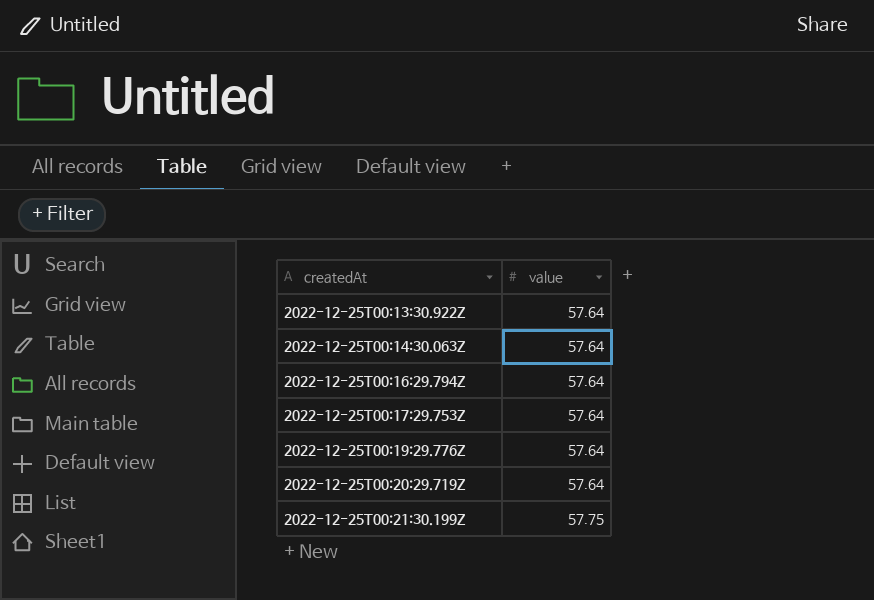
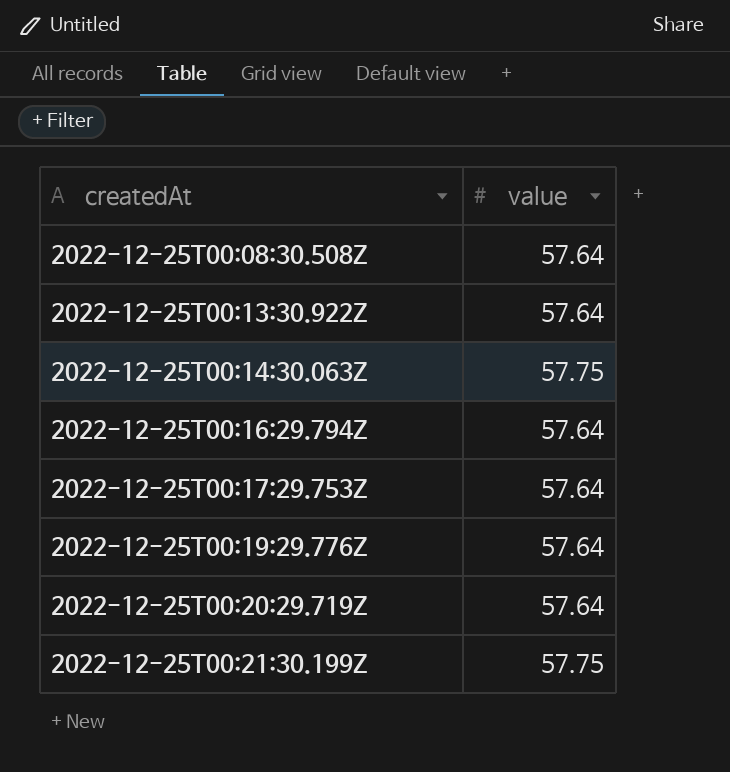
row 2022-12-25T00:08:30.508Z: none -> 57.64
2022-12-25T00:14:30.063Z | value: 57.64 -> 57.75

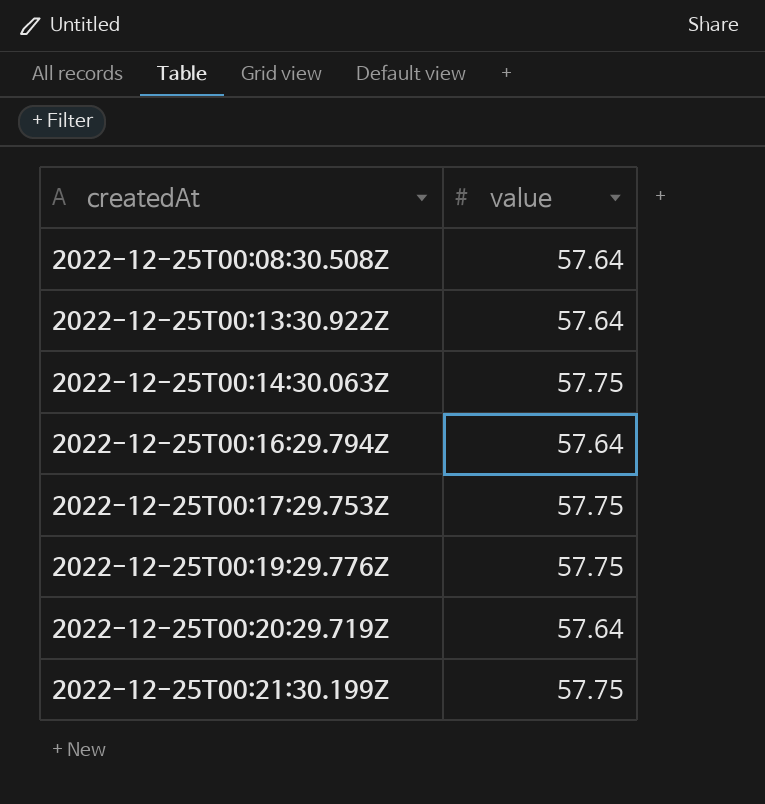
2022-12-25T00:17:29.753Z | value: 57.64 -> 57.75
2022-12-25T00:19:29.776Z | value: 57.64 -> 57.75

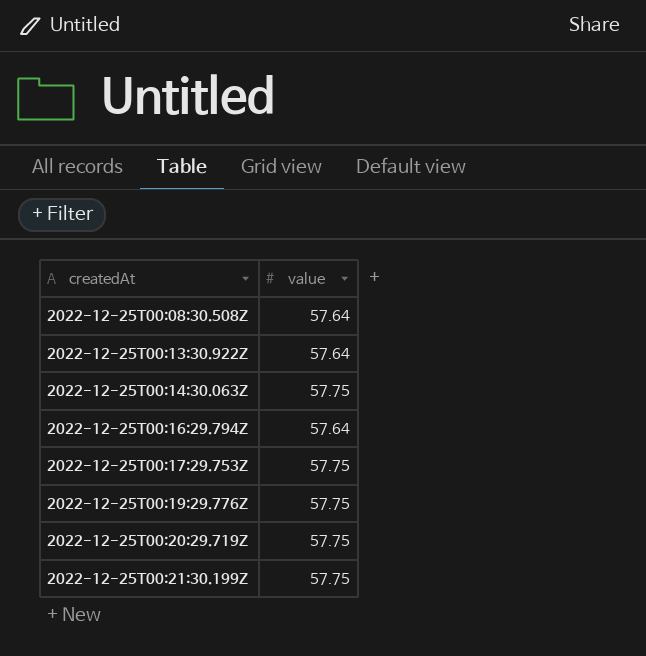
2022-12-25T00:20:29.719Z | value: 57.64 -> 57.75

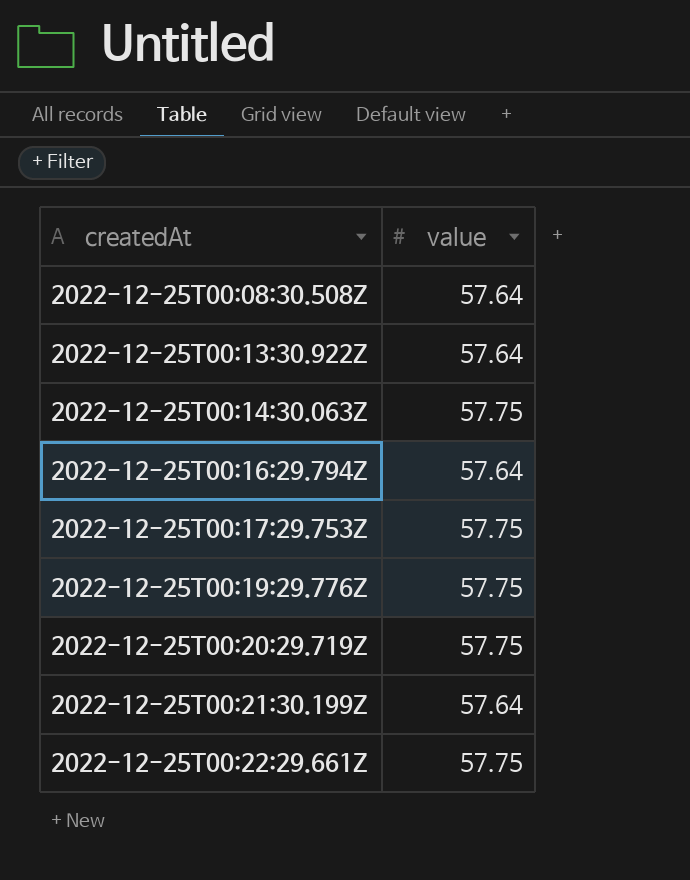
2022-12-25T00:21:30.199Z | value: 57.75 -> 57.64
row 2022-12-25T00:22:29.661Z: none -> 57.75

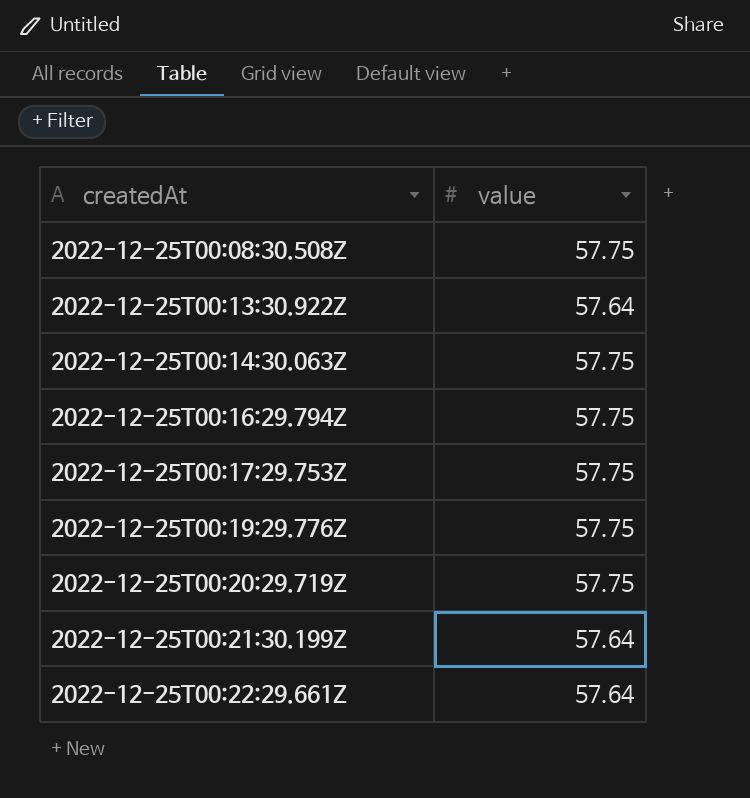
2022-12-25T00:08:30.508Z | value: 57.64 -> 57.75
2022-12-25T00:16:29.794Z | value: 57.64 -> 57.75
2022-12-25T00:22:29.661Z | value: 57.75 -> 57.64

